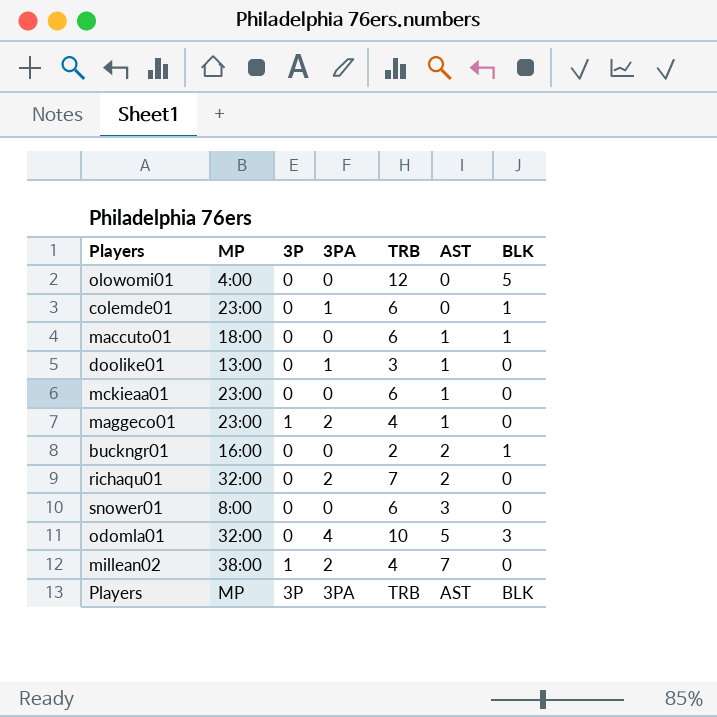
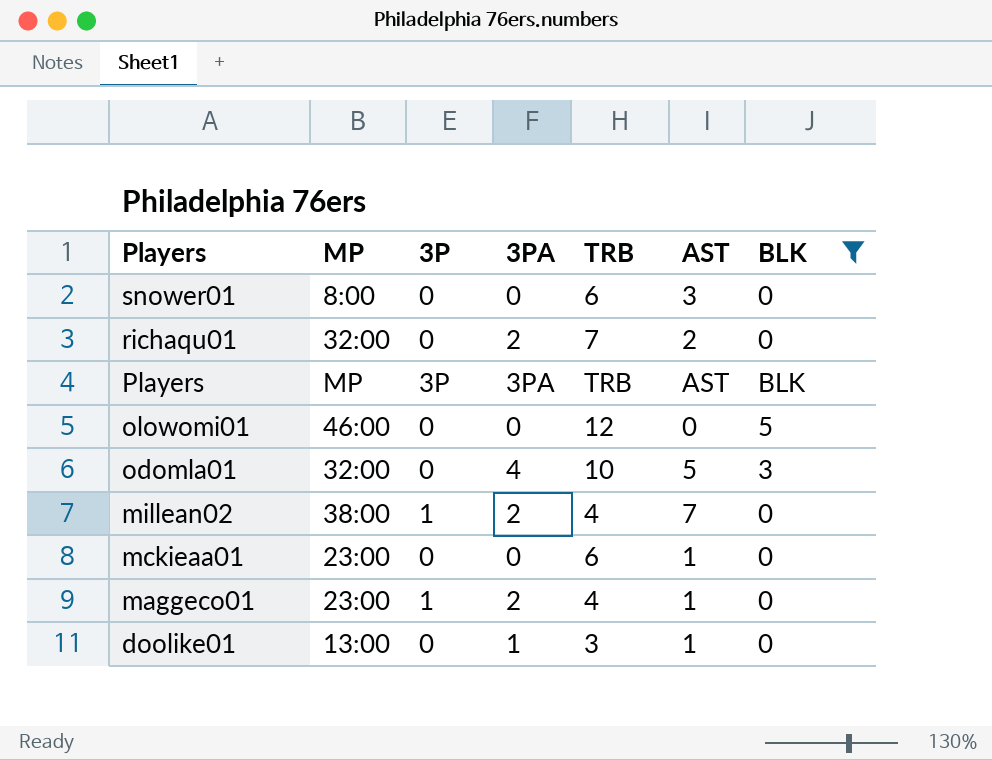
filter: none -> BLK != 1
row order: AST ascending -> Players descending
olowomi01 | MP: 4:00 -> 46:00

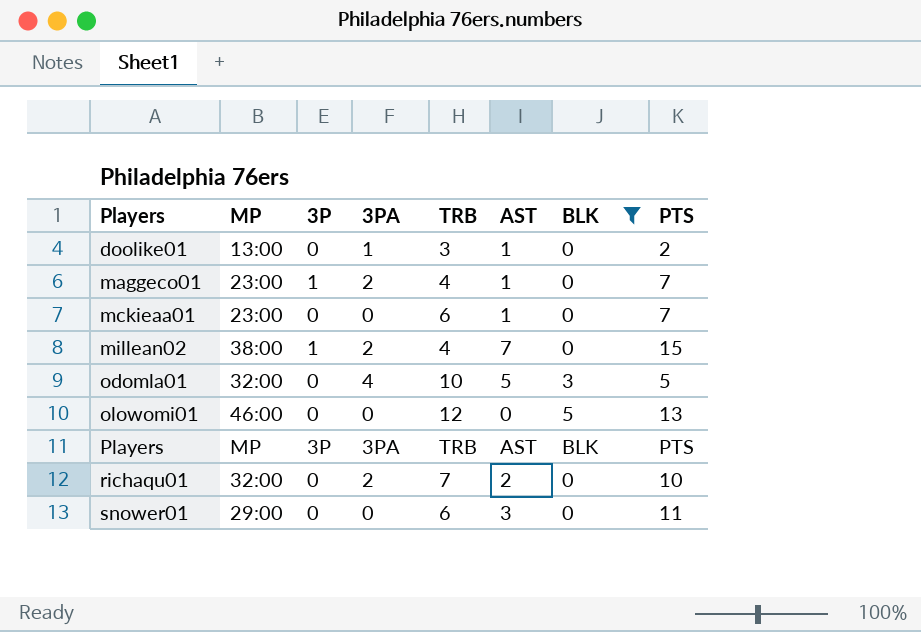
row order: Players descending -> Players ascending
column PTS | position: none -> 8
snower01 | MP: 8:00 -> 29:00

